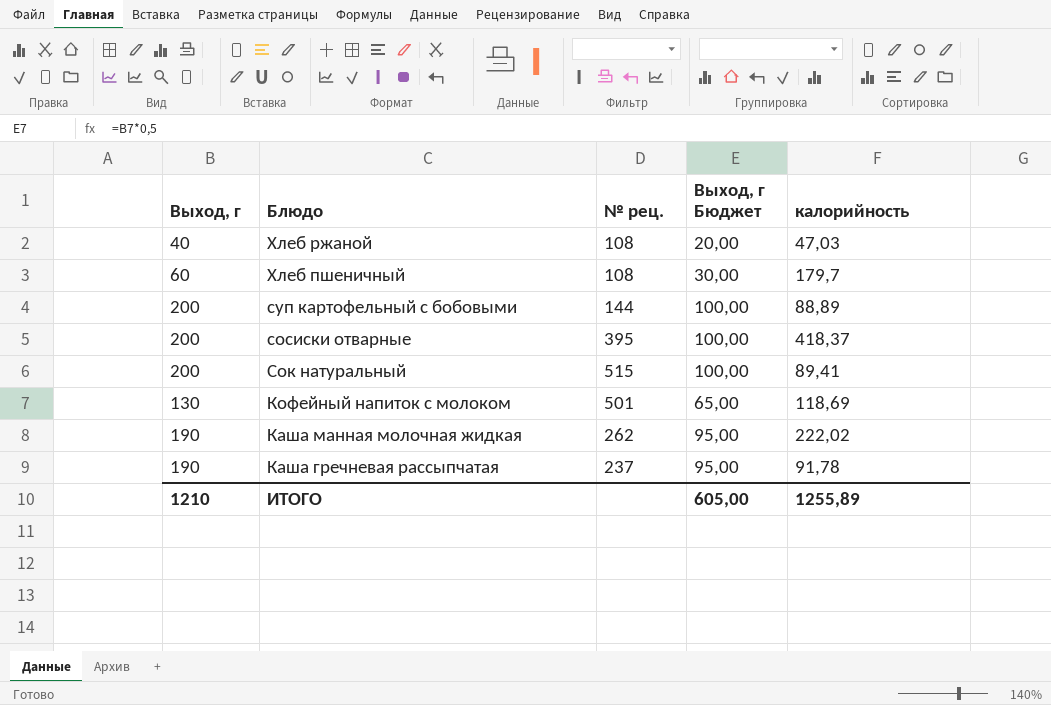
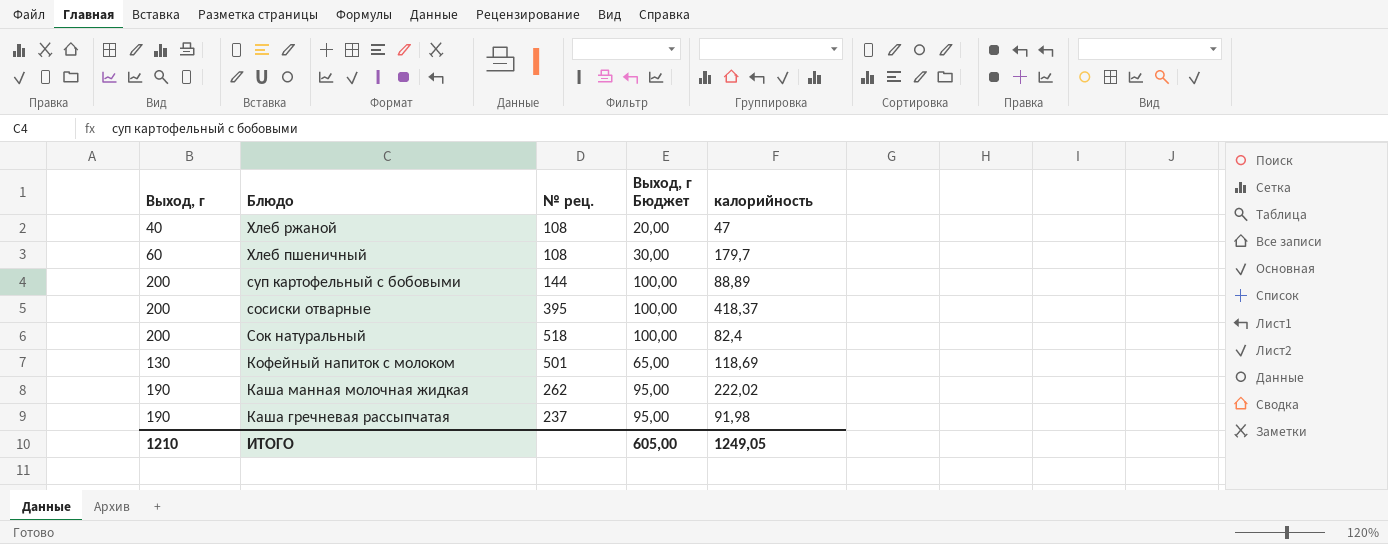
Хлеб ржаной | калорийность: 47,03 -> 47
Сок натуральный | № рец.: 515 -> 518
Сок натуральный | калорийность: 89,41 -> 82,4
Каша гречневая рассыпчатая | калорийность: 91,78 -> 91,98
ИТОГО | калорийность: 1255,89 -> 1249,05

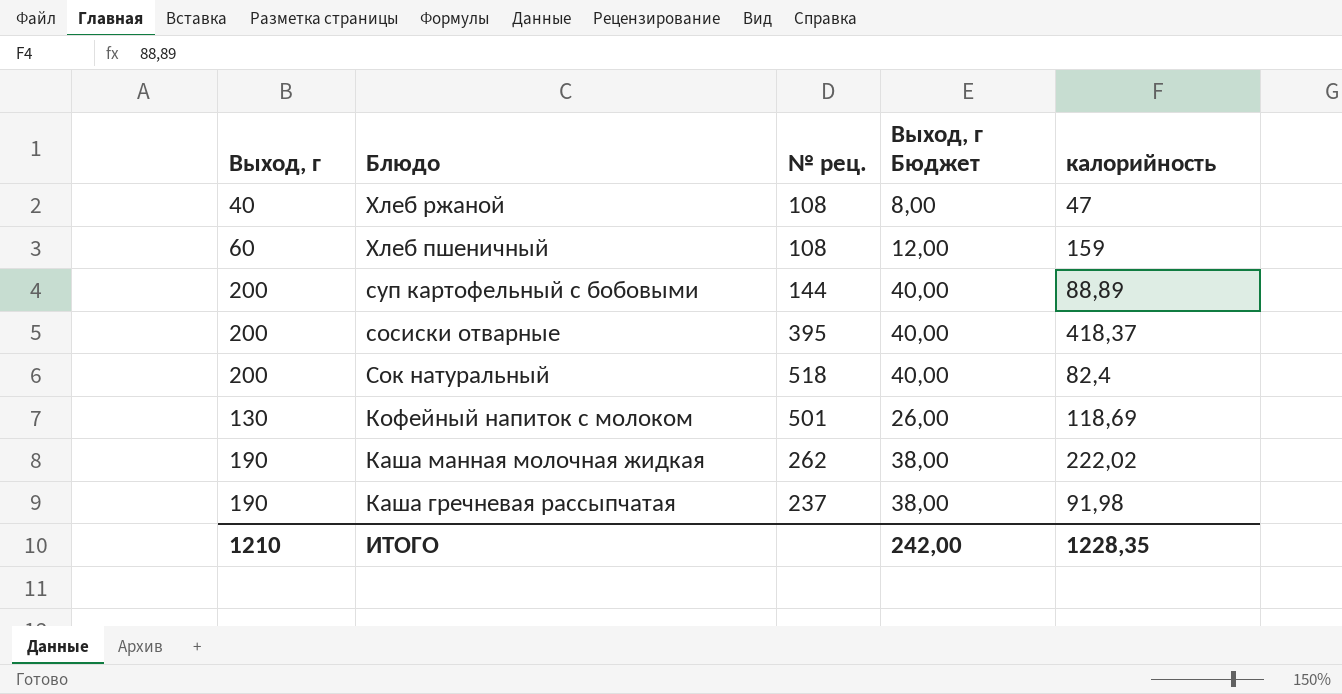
column Выход, г Бюджет | formula: [Выход, г] * 0,5 -> [Выход, г] * 0,2
Хлеб пшеничный | калорийность: 179,7 -> 159
ИТОГО | Выход, г Бюджет: 605,00 -> 242,00
ИТОГО | калорийность: 1249,05 -> 1228,35

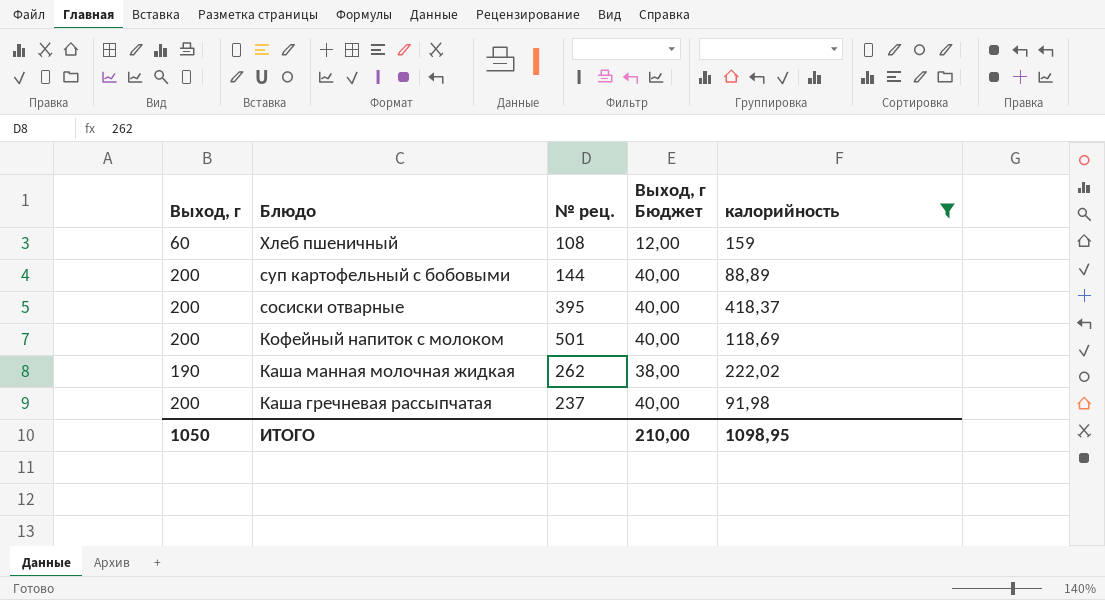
filter: none -> калорийность >= 88,89
Кофейный напиток с молоком | Выход, г: 130 -> 200
Кофейный напиток с молоком | Выход, г Бюджет: 26,00 -> 40,00
Каша гречневая рассыпчатая | Выход, г: 190 -> 200
Каша гречневая рассыпчатая | Выход, г Бюджет: 38,00 -> 40,00
ИТОГО | Выход, г: 1210 -> 1050
ИТОГО | Выход, г Бюджет: 242,00 -> 210,00
ИТОГО | калорийность: 1228,35 -> 1098,95

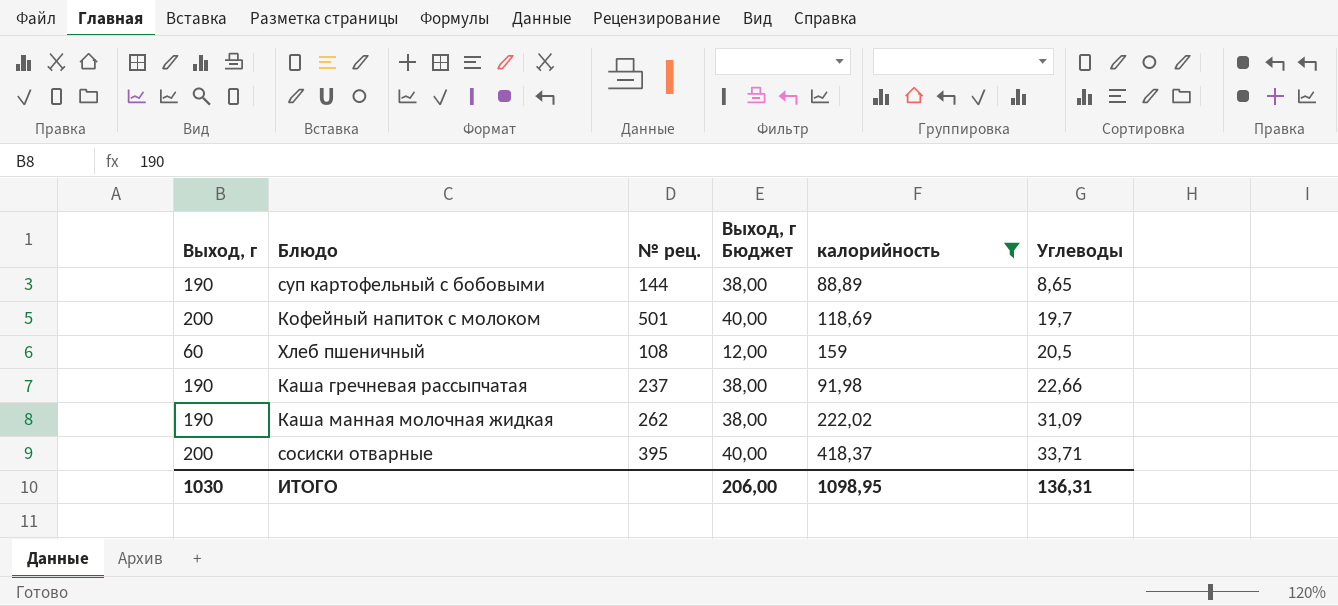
row order: Блюдо descending -> Углеводы ascending
column Углеводы | position: none -> 6
суп картофельный с бобовыми | Выход, г: 200 -> 190
суп картофельный с бобовыми | Выход, г Бюджет: 40,00 -> 38,00
Каша гречневая рассыпчатая | Выход, г: 200 -> 190
Каша гречневая рассыпчатая | Выход, г Бюджет: 40,00 -> 38,00
ИТОГО | Выход, г: 1050 -> 1030
ИТОГО | Выход, г Бюджет: 210,00 -> 206,00

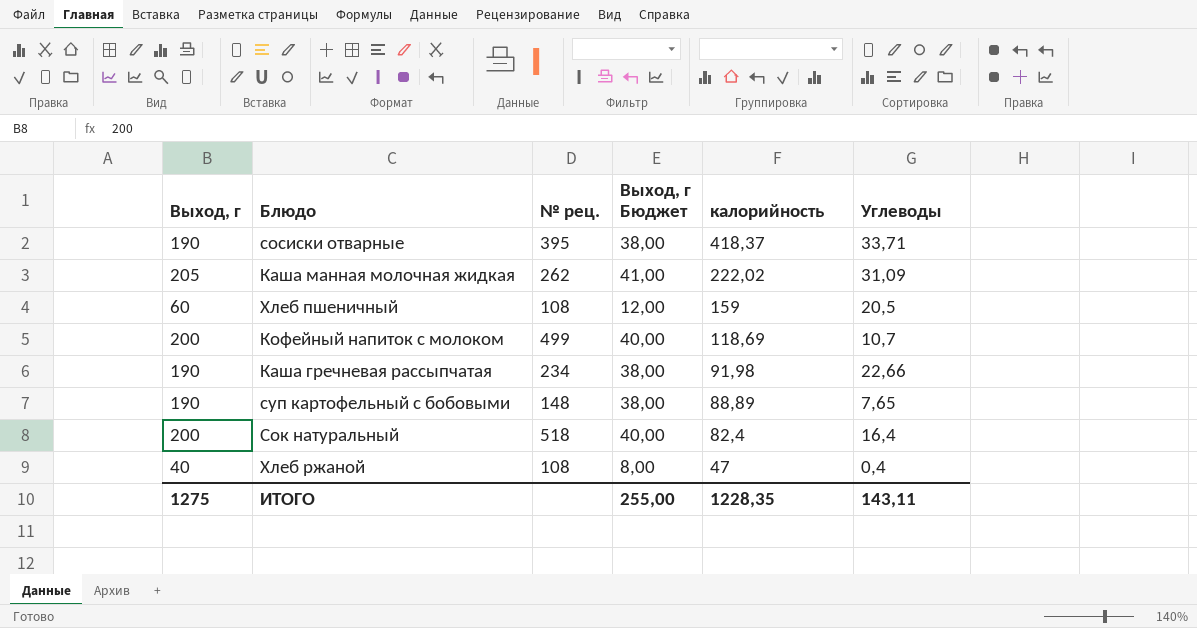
filter: калорийность >= 88,89 -> none
row order: Углеводы ascending -> калорийность descending
сосиски отварные | Выход, г: 200 -> 190
сосиски отварные | Выход, г Бюджет: 40,00 -> 38,00
Каша манная молочная жидкая | Выход, г: 190 -> 205
Каша манная молочная жидкая | Выход, г Бюджет: 38,00 -> 41,00
Кофейный напиток с молоком | № рец.: 501 -> 499
Кофейный напиток с молоком | Углеводы: 19,7 -> 10,7
Каша гречневая рассыпчатая | № рец.: 237 -> 234
суп картофельный с бобовыми | № рец.: 144 -> 148
суп картофельный с бобовыми | Углеводы: 8,65 -> 7,65
ИТОГО | Выход, г: 1030 -> 1275
ИТОГО | Выход, г Бюджет: 206,00 -> 255,00
ИТОГО | калорийность: 1098,95 -> 1228,35
ИТОГО | Углеводы: 136,31 -> 143,11

